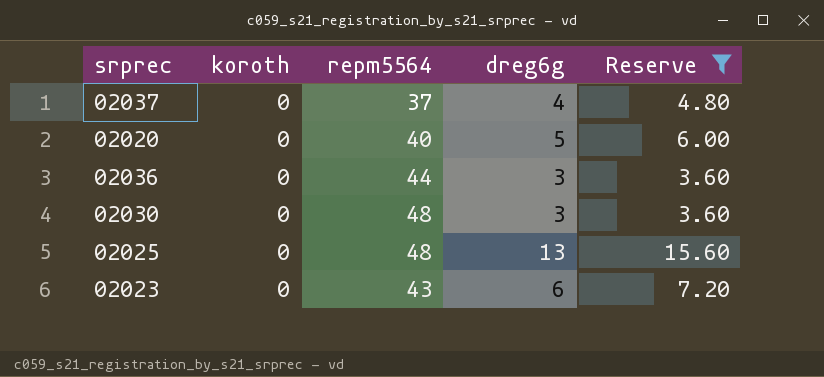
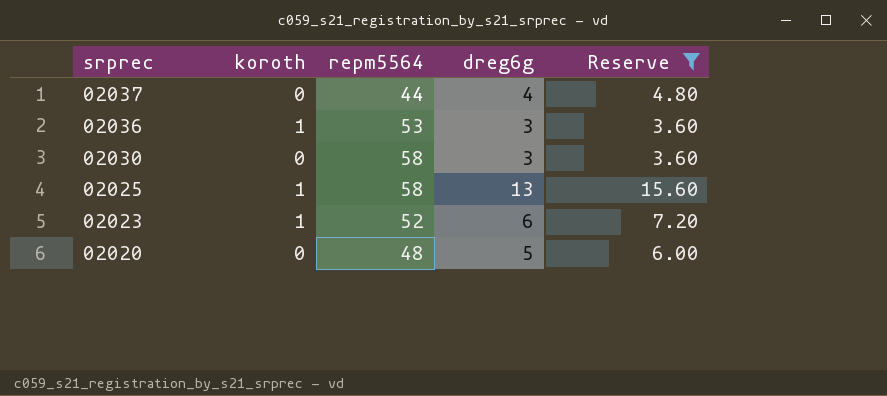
row order: none -> srprec descending
02037 | repm5564: 37 -> 44
02036 | koroth: 0 -> 1
02036 | repm5564: 44 -> 53
02030 | repm5564: 48 -> 58
02025 | koroth: 0 -> 1
02025 | repm5564: 48 -> 58
02023 | koroth: 0 -> 1
02023 | repm5564: 43 -> 52
02020 | repm5564: 40 -> 48

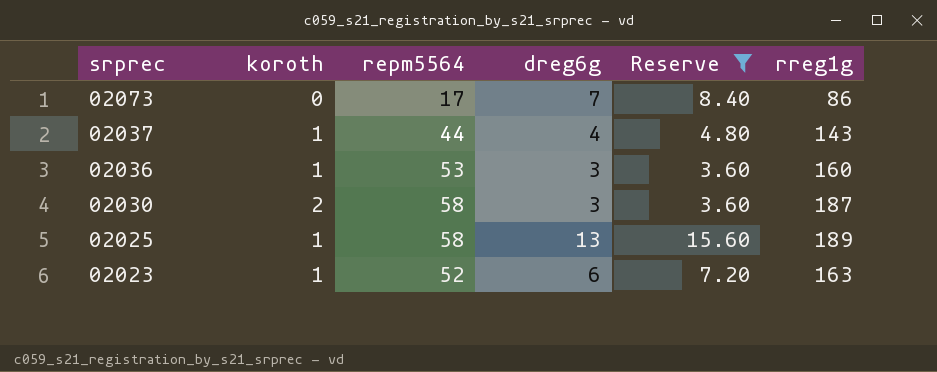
column rreg1g | position: none -> 6
row 02020: 0 | 48 | 5 | 6.00 -> none
row 02073: none -> 0 | 17 | 7 | 8.40 | 86
02037 | koroth: 0 -> 1
02030 | koroth: 0 -> 2

